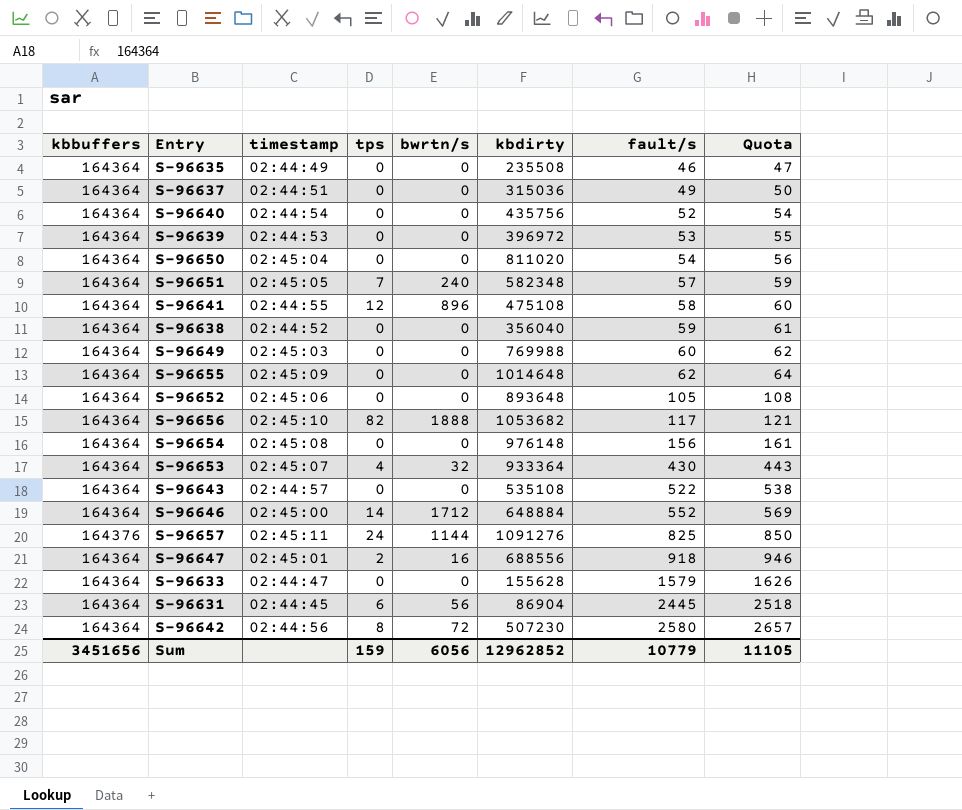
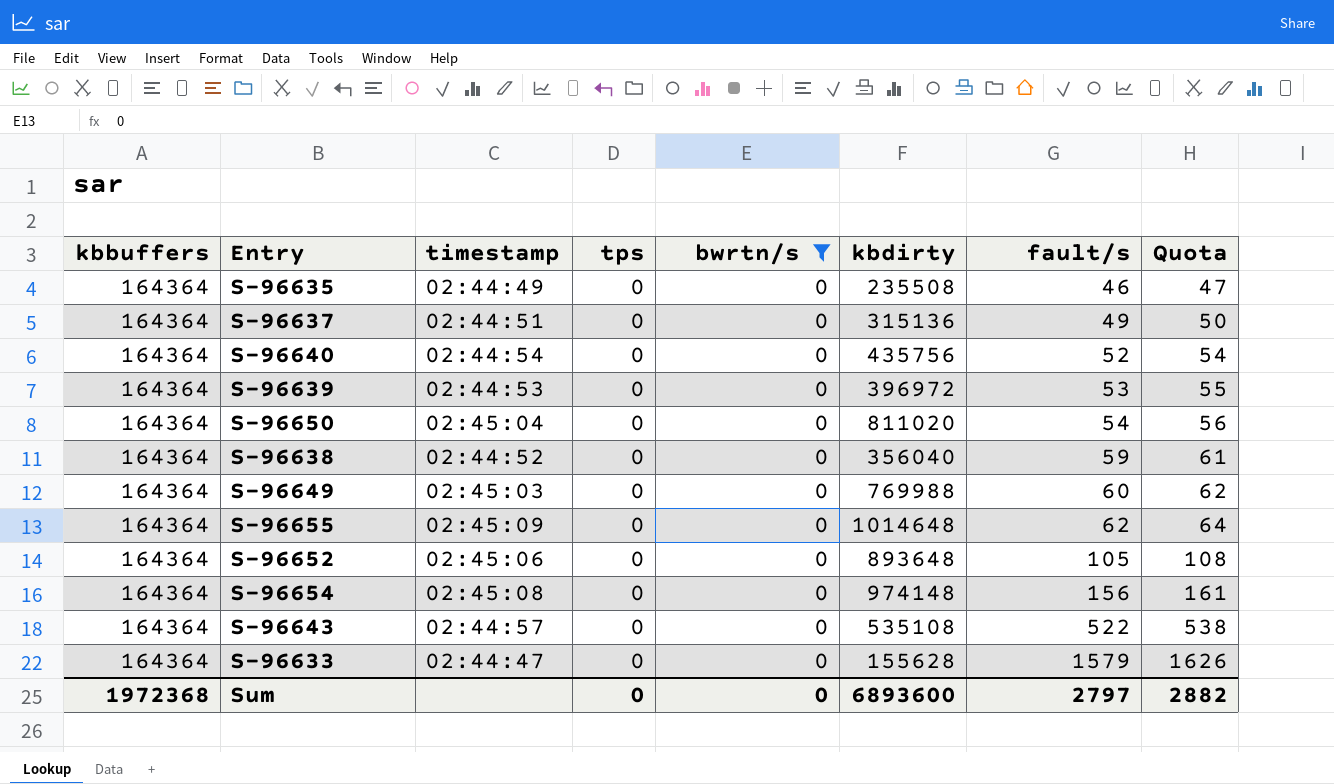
filter: none -> bwrtn/s = 0
S-96637 | kbdirty: 315036 -> 315136
S-96654 | kbdirty: 976148 -> 974148
Sum | kbbuffers: 3451656 -> 1972368
Sum | tps: 159 -> 0
Sum | bwrtn/s: 6056 -> 0
Sum | kbdirty: 12962852 -> 6893600
Sum | fault/s: 10779 -> 2797
Sum | Quota: 11105 -> 2882

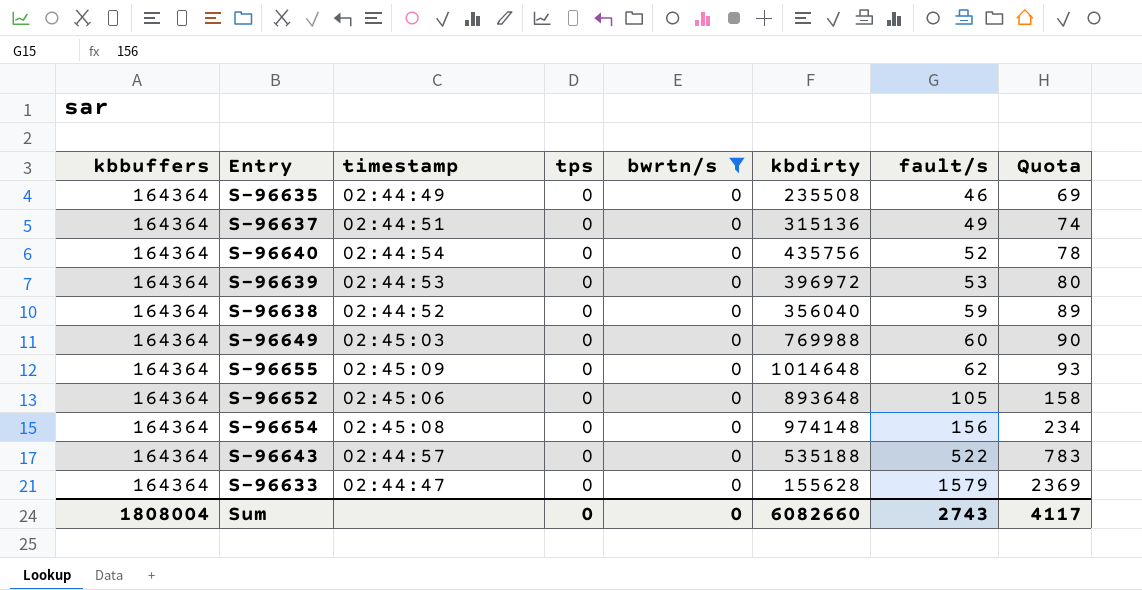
column Quota | formula: [fault/s] * 1.03 -> [fault/s] * 1.5
row S-96650: 164364 | 02:45:04 | 0 | 0 | 811020 | 54 | 56 -> none
S-96643 | kbdirty: 535108 -> 535188
Sum | kbbuffers: 1972368 -> 1808004
Sum | kbdirty: 6893600 -> 6082660
Sum | fault/s: 2797 -> 2743
Sum | Quota: 2882 -> 4117

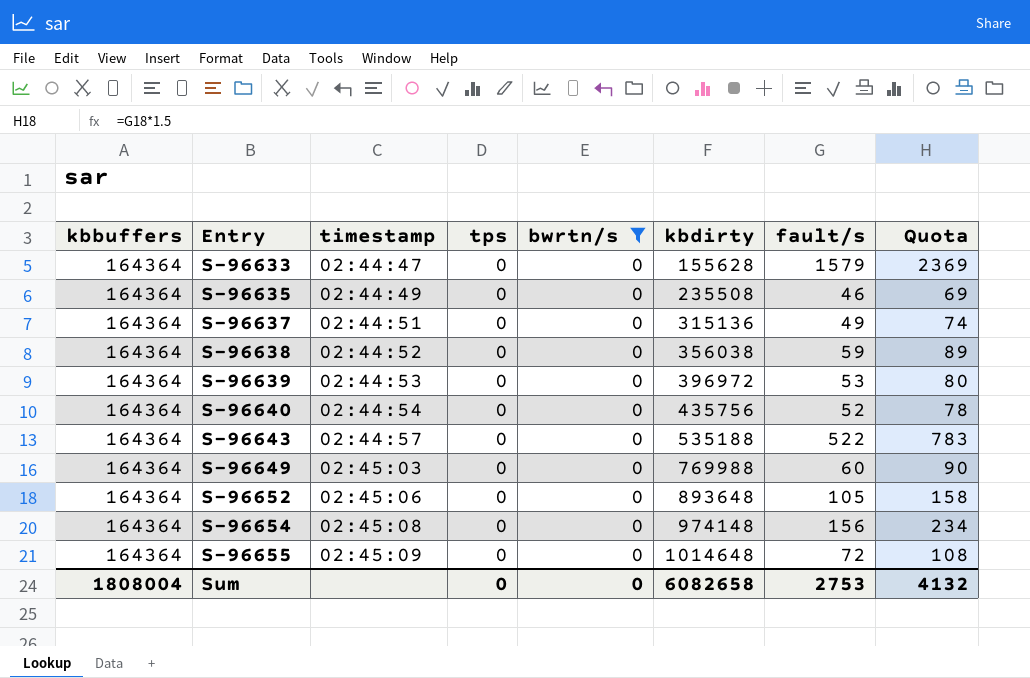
row order: fault/s ascending -> Entry ascending
S-96638 | kbdirty: 356040 -> 356038
S-96655 | fault/s: 62 -> 72
S-96655 | Quota: 93 -> 108
Sum | kbdirty: 6082660 -> 6082658
Sum | fault/s: 2743 -> 2753
Sum | Quota: 4117 -> 4132

